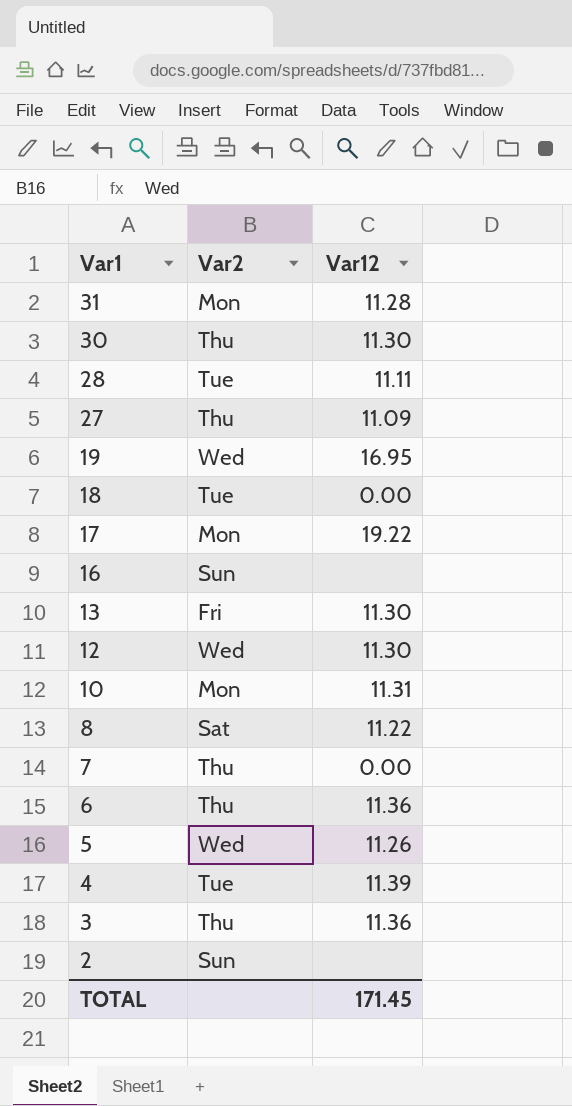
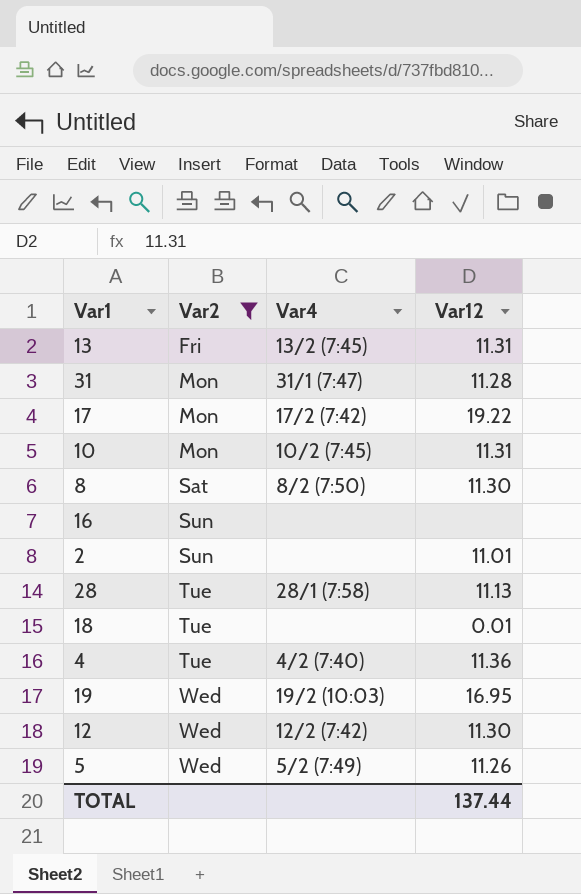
filter: none -> Var2 != Thu
row order: Var1 descending -> Var2 ascending
column Var4 | position: none -> 3
13 | Var12: 11.30 -> 11.31
8 | Var12: 11.22 -> 11.30
2 | Var12: none -> 11.01
28 | Var12: 11.11 -> 11.13
18 | Var12: 0.00 -> 0.01
4 | Var12: 11.39 -> 11.36
TOTAL | Var12: 171.45 -> 137.44

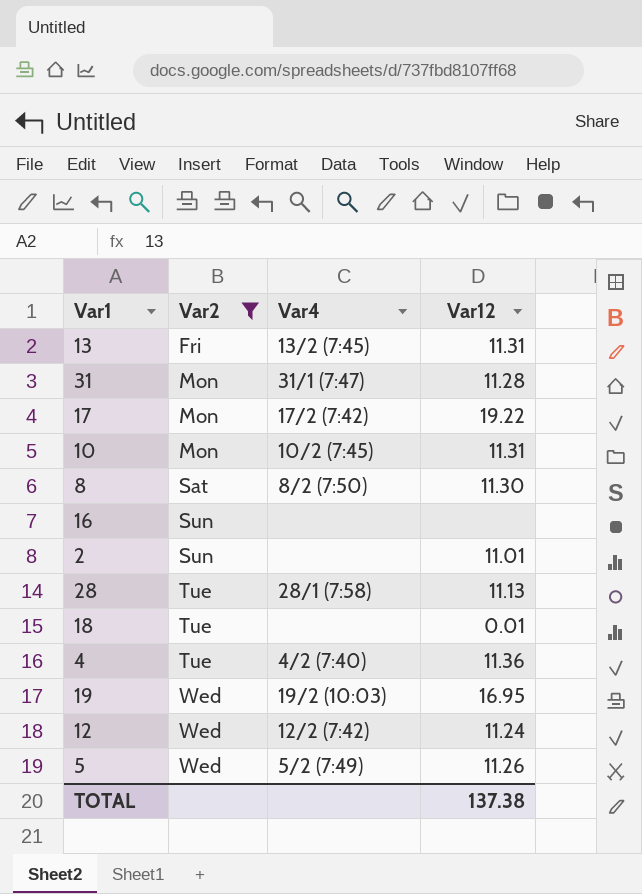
12 | Var12: 11.30 -> 11.24
TOTAL | Var12: 137.44 -> 137.38

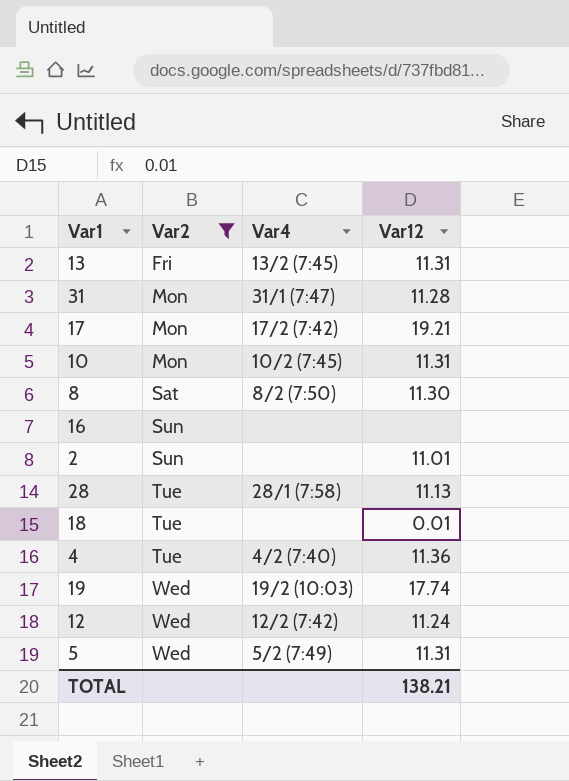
17 | Var12: 19.22 -> 19.21
19 | Var12: 16.95 -> 17.74
5 | Var12: 11.26 -> 11.31
TOTAL | Var12: 137.38 -> 138.21

